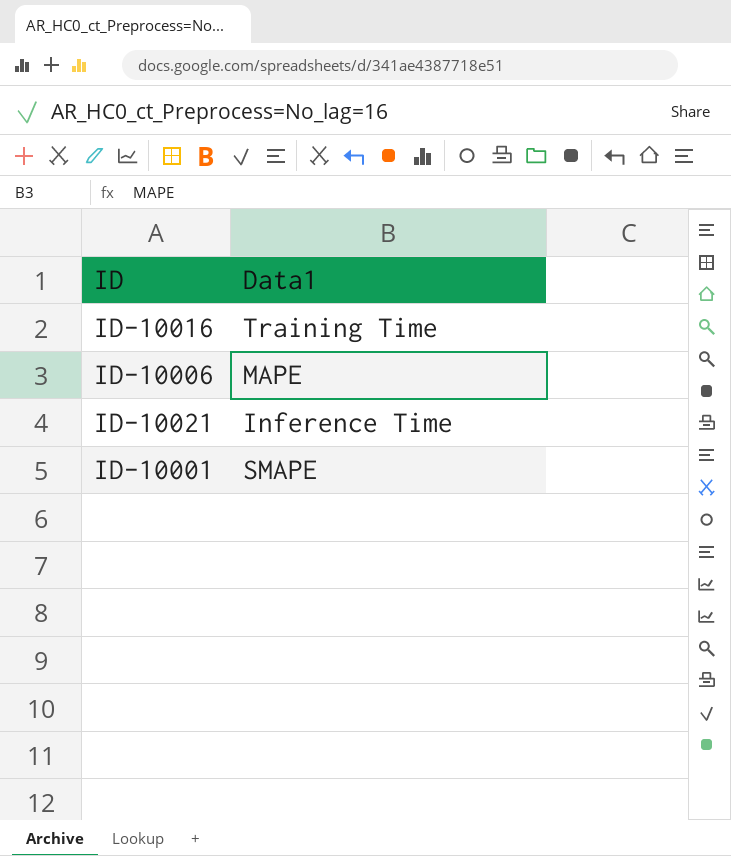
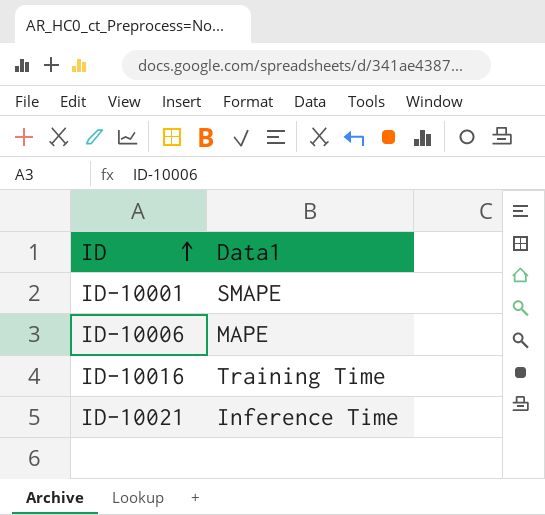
row order: none -> ID ascending

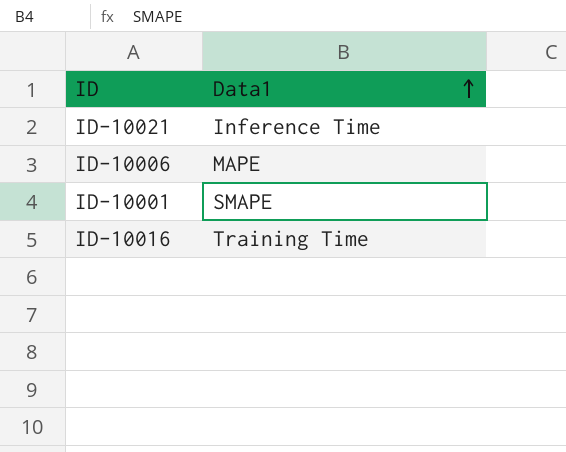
row order: ID ascending -> Data1 ascending

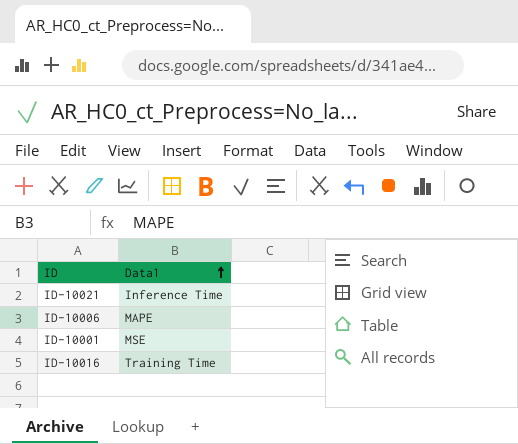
ID-10001 | Data1: SMAPE -> MSE

